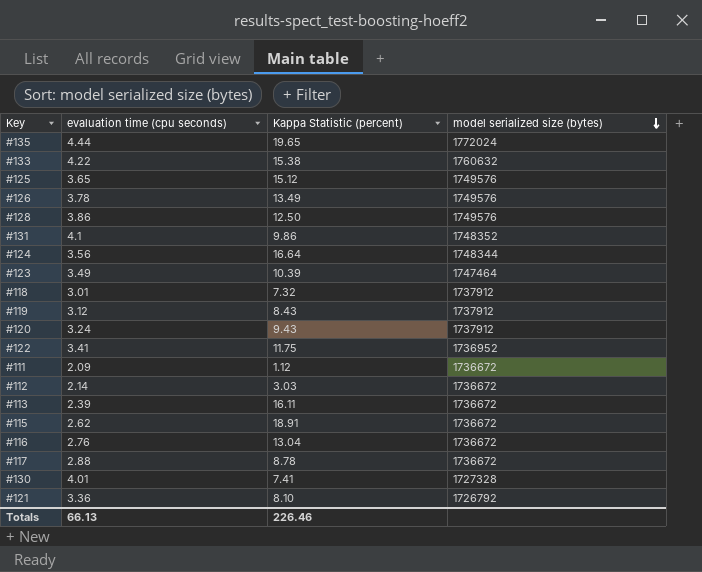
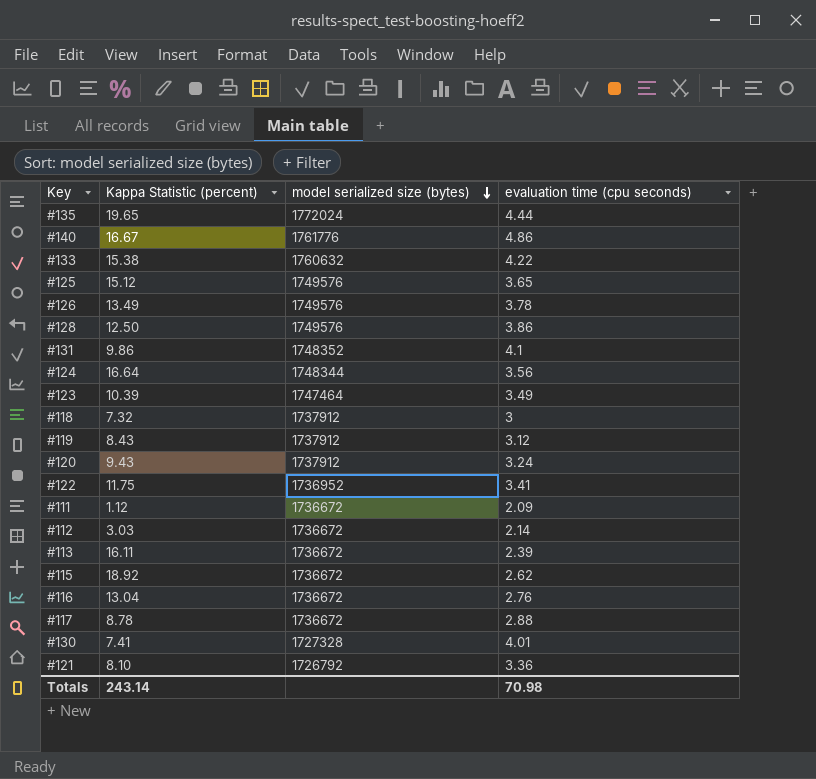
column evaluation time (cpu seconds) | position: 2 -> 4
row #140: none -> 16.67 | 1761776 | 4.86
#118 | evaluation time (cpu seconds): 3.01 -> 3
#115 | Kappa Statistic (percent): 18.91 -> 18.92
Totals | Kappa Statistic (percent): 226.46 -> 243.14
Totals | evaluation time (cpu seconds): 66.13 -> 70.98

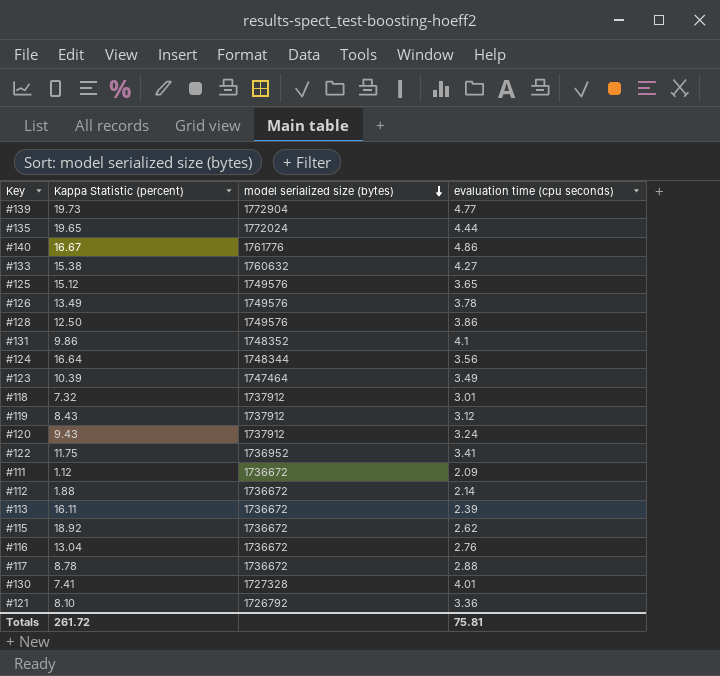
row #139: none -> 19.73 | 1772904 | 4.77
#133 | evaluation time (cpu seconds): 4.22 -> 4.27
#118 | evaluation time (cpu seconds): 3 -> 3.01
#112 | Kappa Statistic (percent): 3.03 -> 1.88
Totals | Kappa Statistic (percent): 243.14 -> 261.72
Totals | evaluation time (cpu seconds): 70.98 -> 75.81

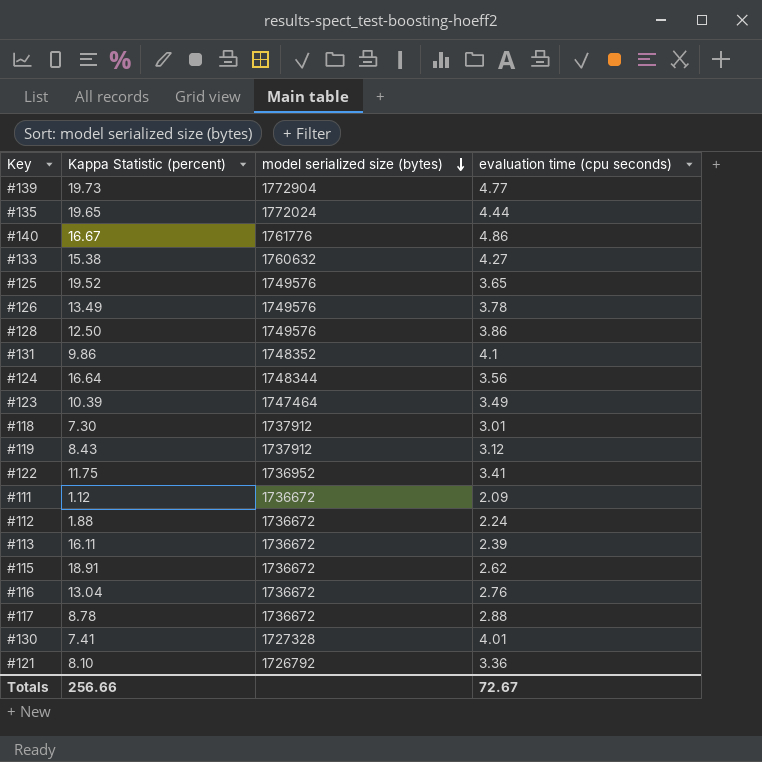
row #120: 9.43 | 1737912 | 3.24 -> none
#125 | Kappa Statistic (percent): 15.12 -> 19.52
#118 | Kappa Statistic (percent): 7.32 -> 7.30
#112 | evaluation time (cpu seconds): 2.14 -> 2.24
#115 | Kappa Statistic (percent): 18.92 -> 18.91
Totals | Kappa Statistic (percent): 261.72 -> 256.66
Totals | evaluation time (cpu seconds): 75.81 -> 72.67

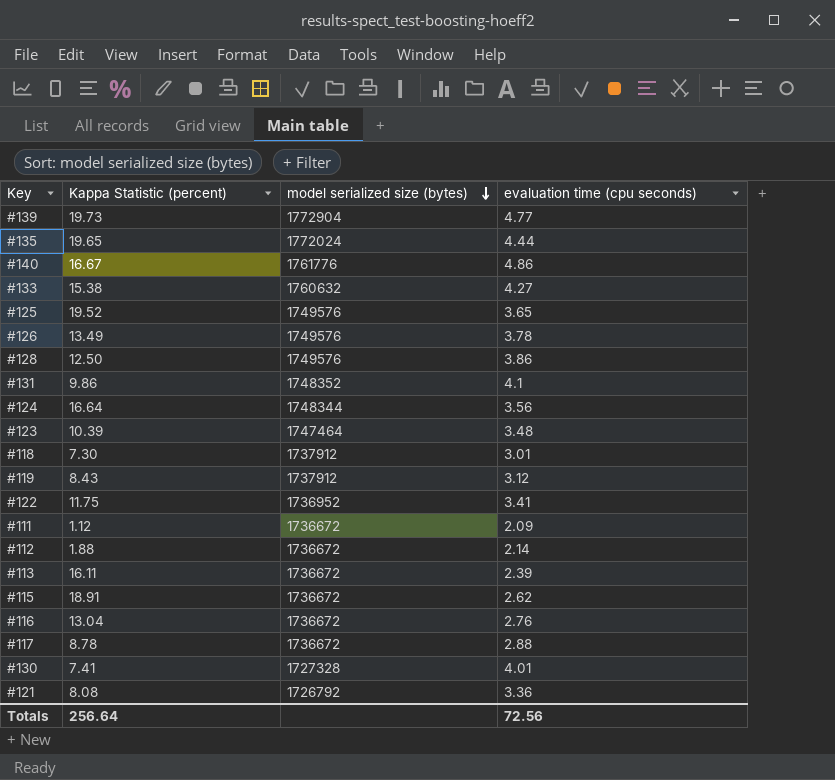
#123 | evaluation time (cpu seconds): 3.49 -> 3.48
#112 | evaluation time (cpu seconds): 2.24 -> 2.14
#121 | Kappa Statistic (percent): 8.10 -> 8.08
Totals | Kappa Statistic (percent): 256.66 -> 256.64
Totals | evaluation time (cpu seconds): 72.67 -> 72.56

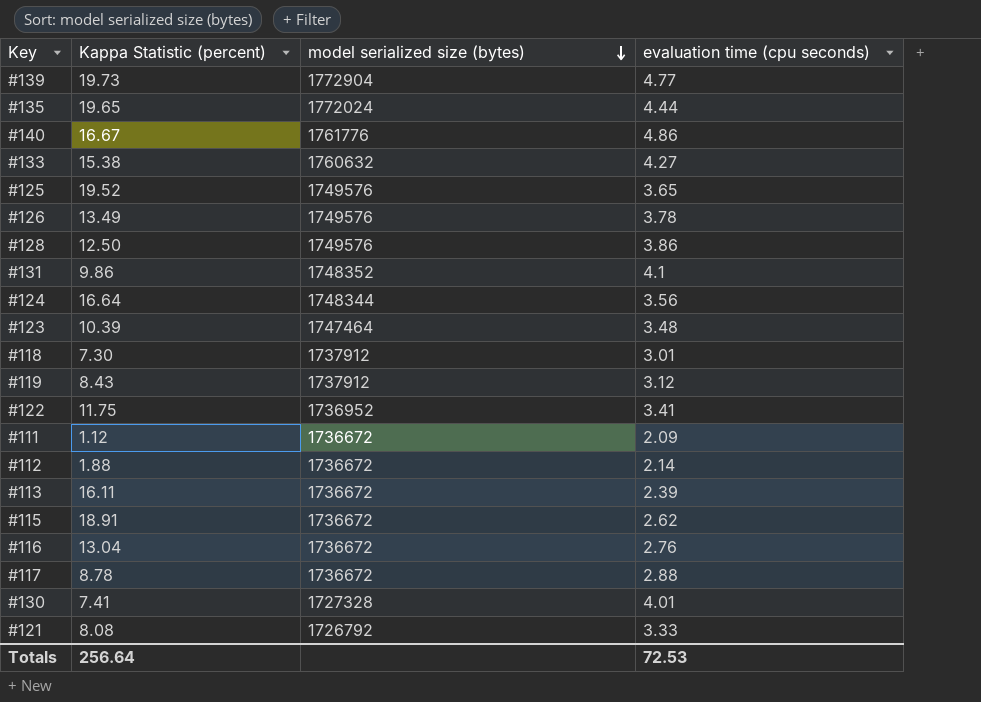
#121 | evaluation time (cpu seconds): 3.36 -> 3.33
Totals | evaluation time (cpu seconds): 72.56 -> 72.53

